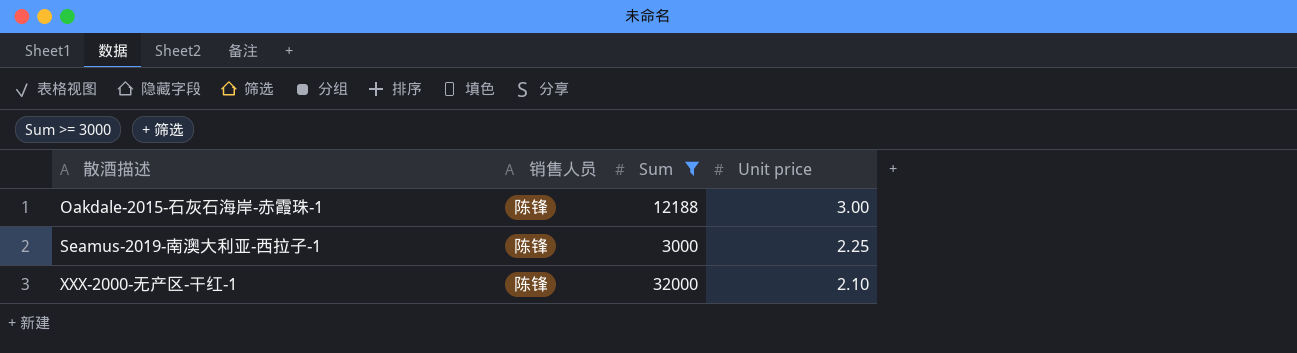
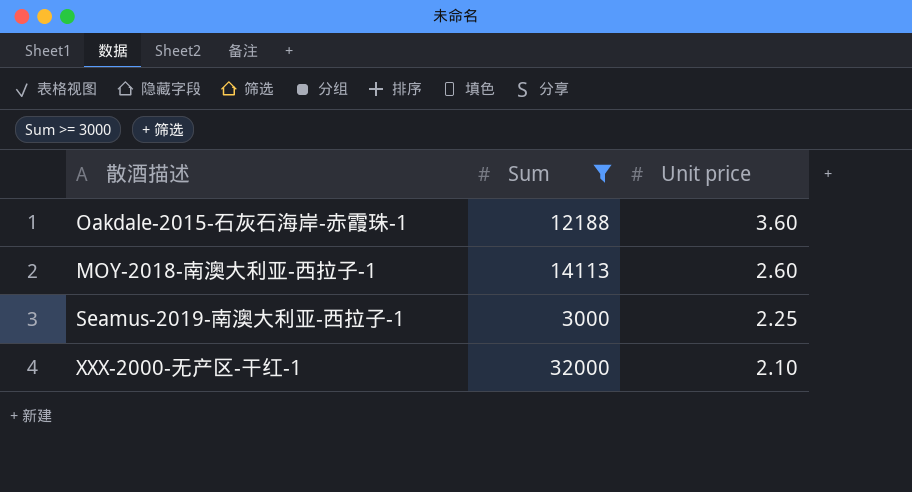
column 销售人员 | position: 2 -> none
Oakdale-2015-石灰石海岸-赤霞珠-1 | Unit price: 3.00 -> 3.60
row MOY-2018-南澳大利亚-西拉子-1: none -> 14113 | 2.60

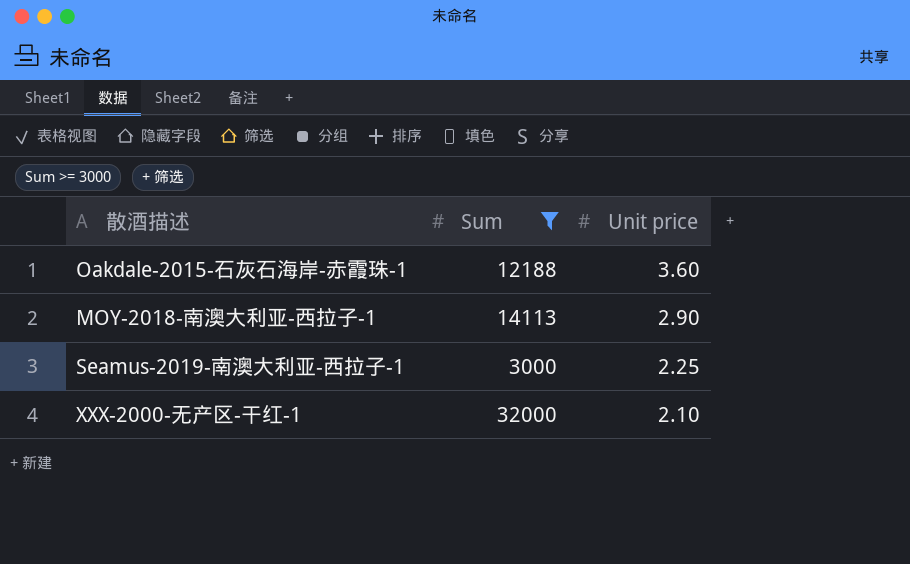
MOY-2018-南澳大利亚-西拉子-1 | Unit price: 2.60 -> 2.90

